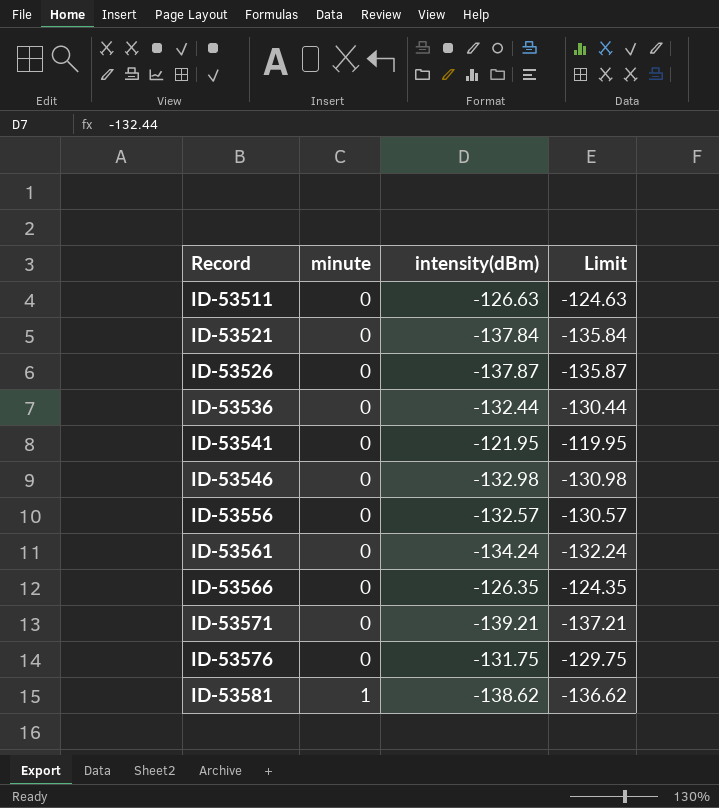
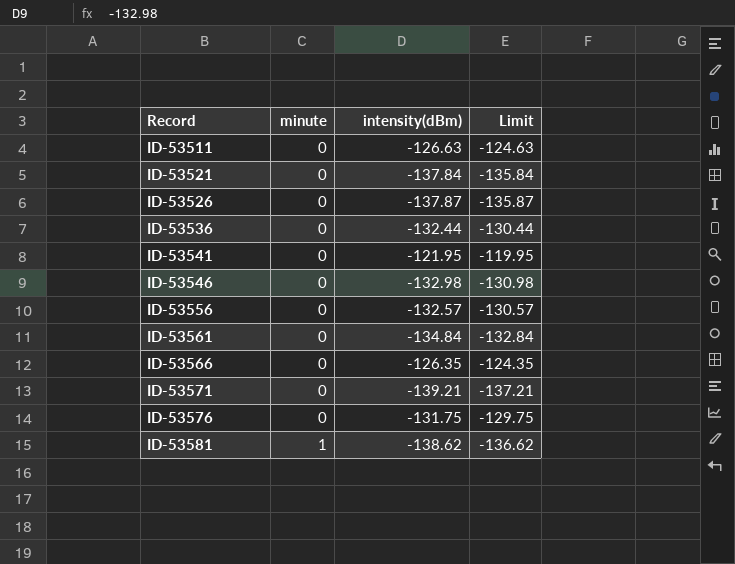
ID-53561 | intensity(dBm): -134.24 -> -134.84
ID-53561 | Limit: -132.24 -> -132.84

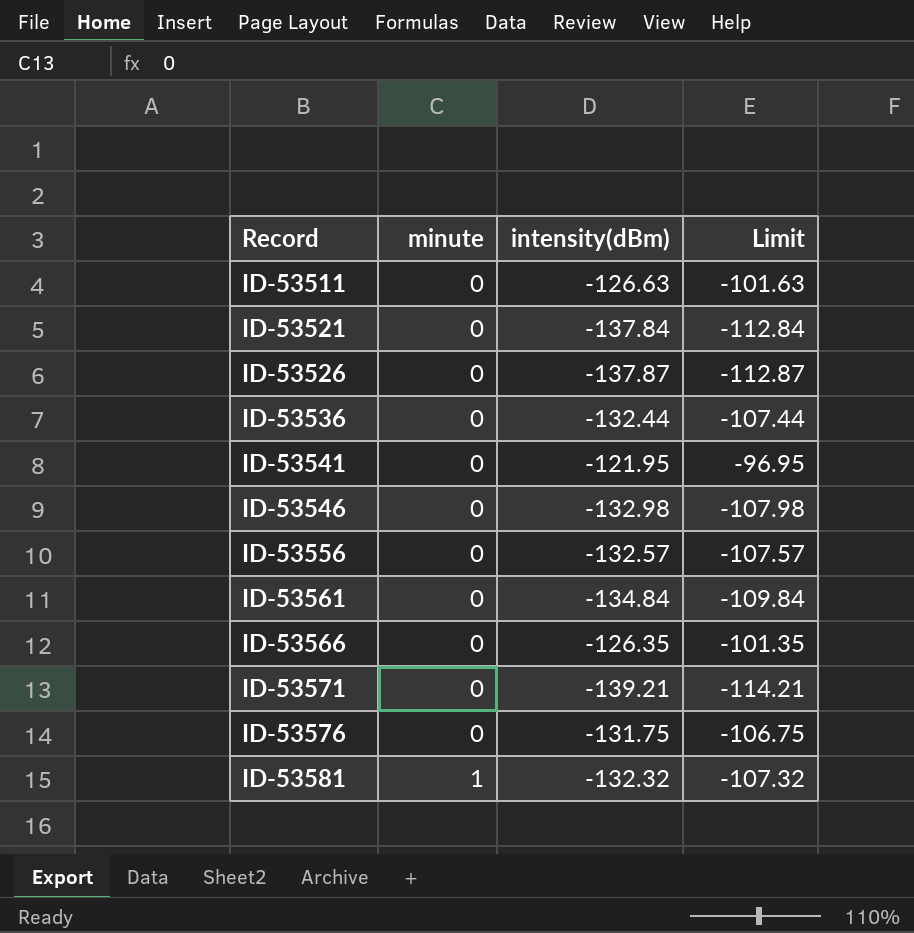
column Limit | formula: [intensity(dBm)] + 2 -> [intensity(dBm)] + 25
ID-53581 | intensity(dBm): -138.62 -> -132.32

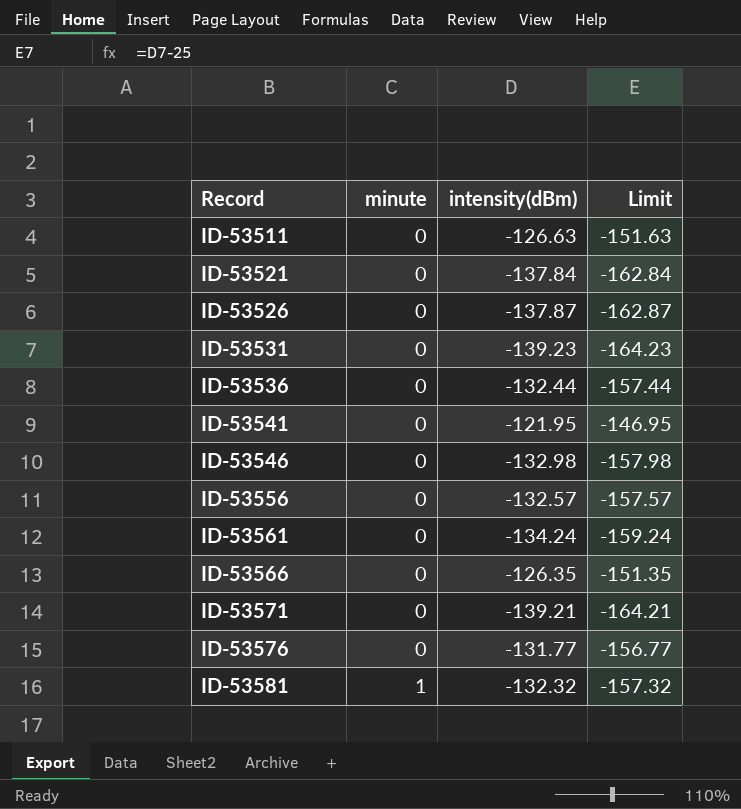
column Limit | formula: [intensity(dBm)] + 25 -> [intensity(dBm)] - 25
row ID-53531: none -> 0 | -139.23 | -164.23
ID-53561 | intensity(dBm): -134.84 -> -134.24
ID-53576 | intensity(dBm): -131.75 -> -131.77

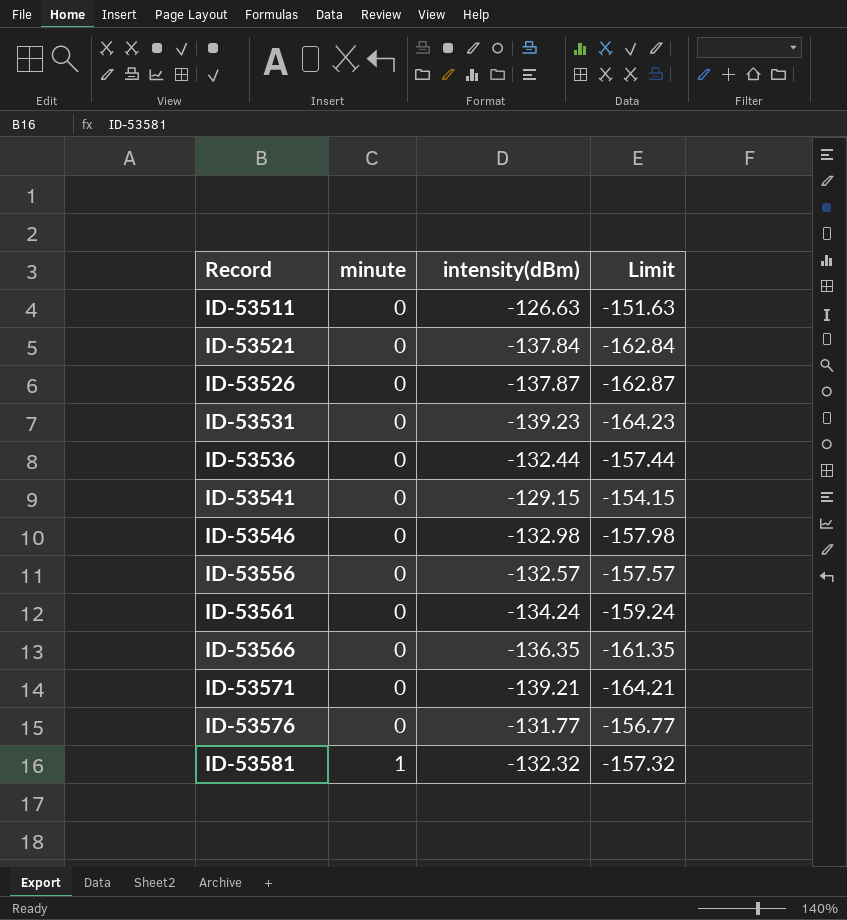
ID-53541 | intensity(dBm): -121.95 -> -129.15
ID-53541 | Limit: -146.95 -> -154.15
ID-53566 | intensity(dBm): -126.35 -> -136.35
ID-53566 | Limit: -151.35 -> -161.35

